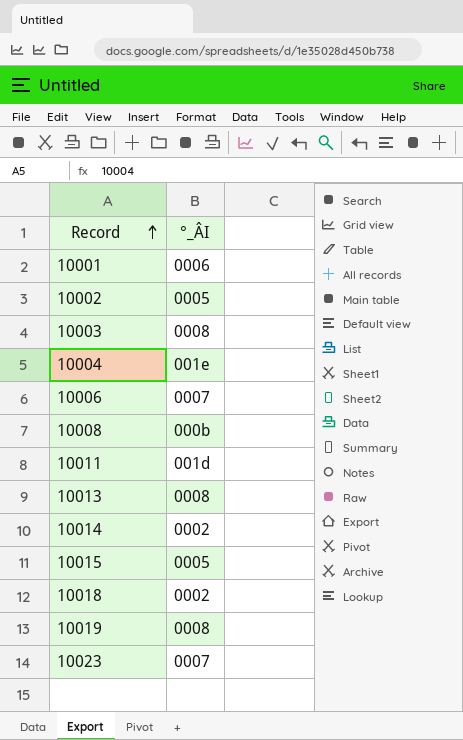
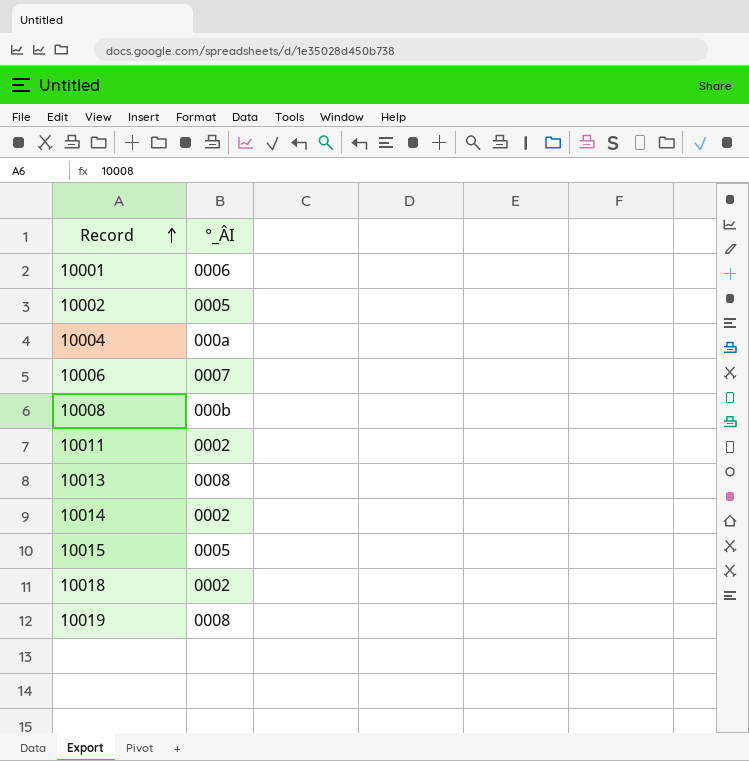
row 10003: 0008 -> none
row 10023: 0007 -> none
10004 | °_ÂI: 001e -> 000a
10011 | °_ÂI: 001d -> 0002

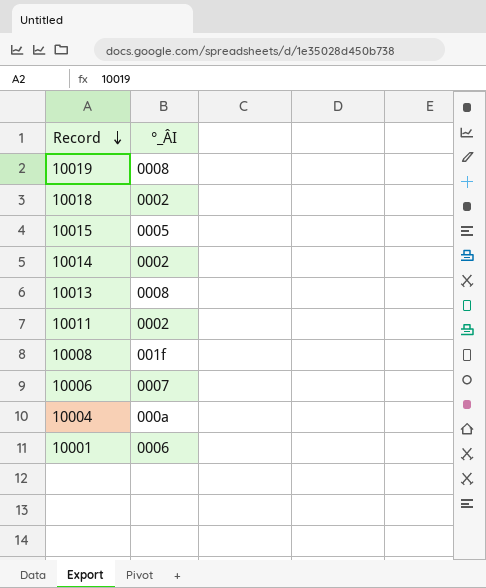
row order: Record ascending -> Record descending
row 10002: 0005 -> none
10008 | °_ÂI: 000b -> 001f

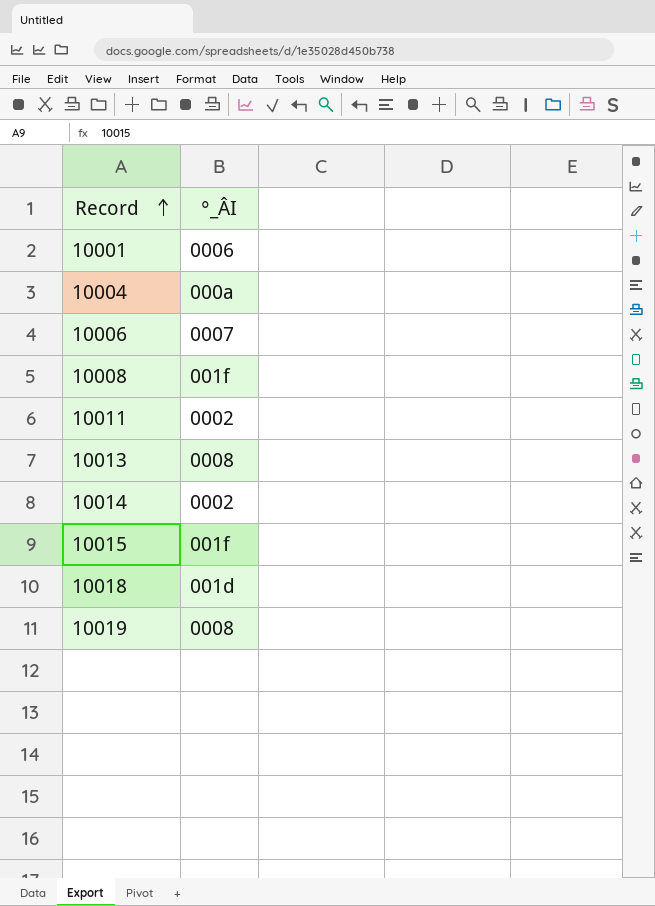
row order: Record descending -> Record ascending
10015 | °_ÂI: 0005 -> 001f
10018 | °_ÂI: 0002 -> 001d

